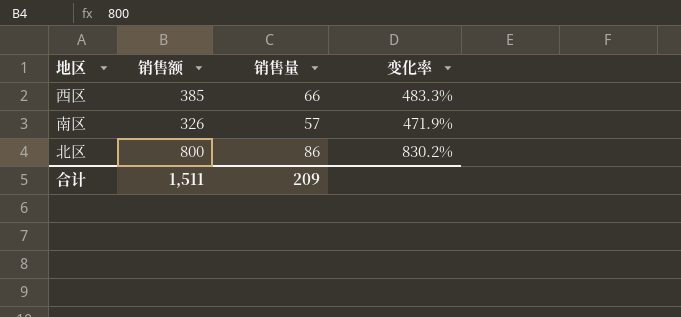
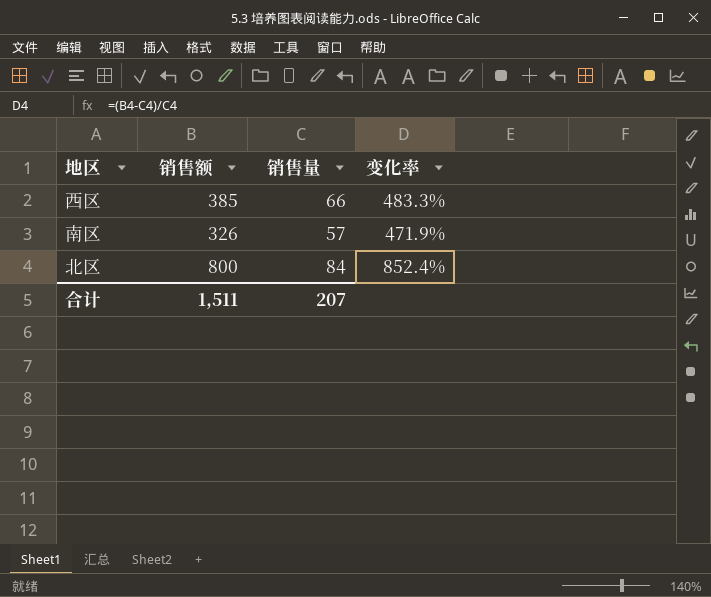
北区 | 销售量: 86 -> 84
北区 | 变化率: 830.2% -> 852.4%
合计 | 销售量: 209 -> 207

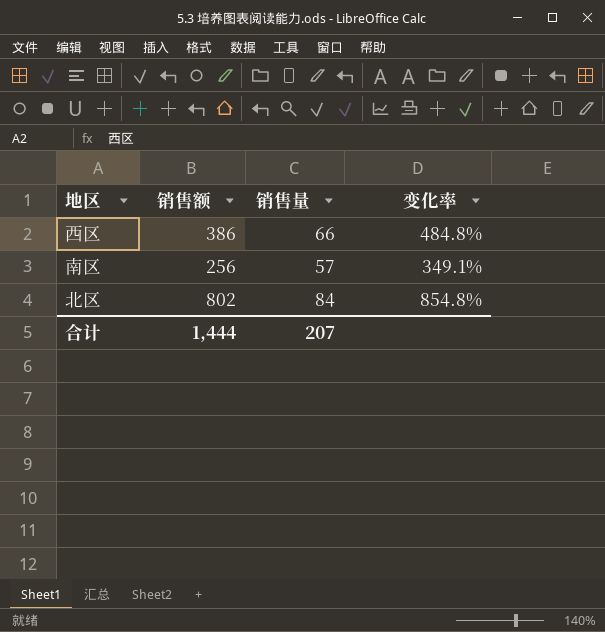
西区 | 销售额: 385 -> 386
西区 | 变化率: 483.3% -> 484.8%
南区 | 销售额: 326 -> 256
南区 | 变化率: 471.9% -> 349.1%
北区 | 销售额: 800 -> 802
北区 | 变化率: 852.4% -> 854.8%
合计 | 销售额: 1,511 -> 1,444

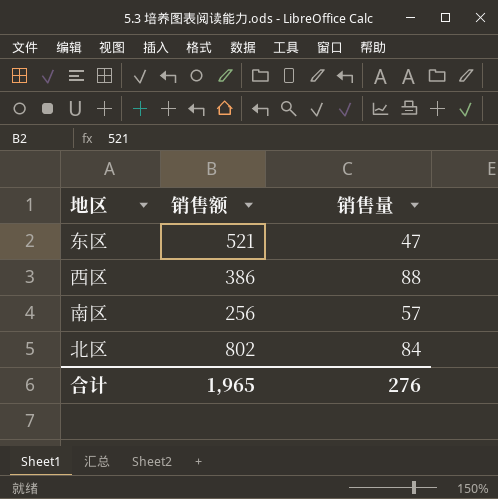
column 变化率 | formula: ([销售额] - [销售量]) / [销售量] -> none
row 东区: none -> 521 | 47
西区 | 销售量: 66 -> 88
合计 | 销售额: 1,444 -> 1,965
合计 | 销售量: 207 -> 276

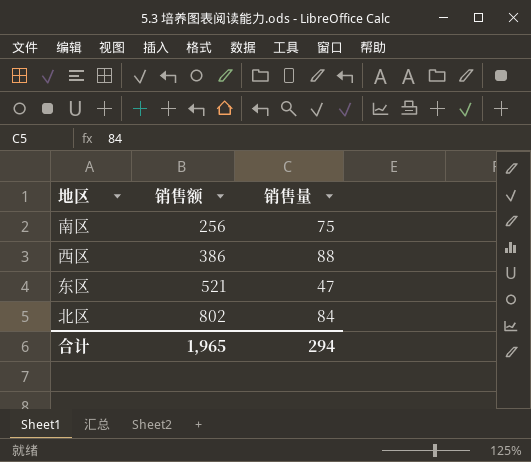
row order: none -> 销售额 ascending
南区 | 销售量: 57 -> 75
合计 | 销售量: 276 -> 294

